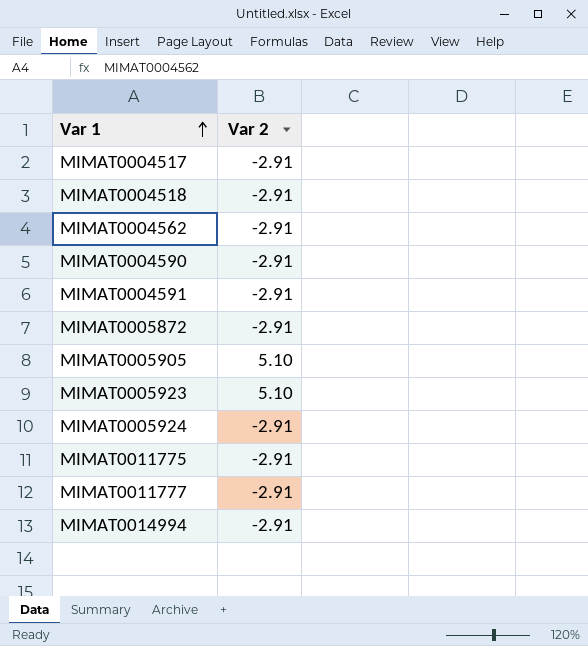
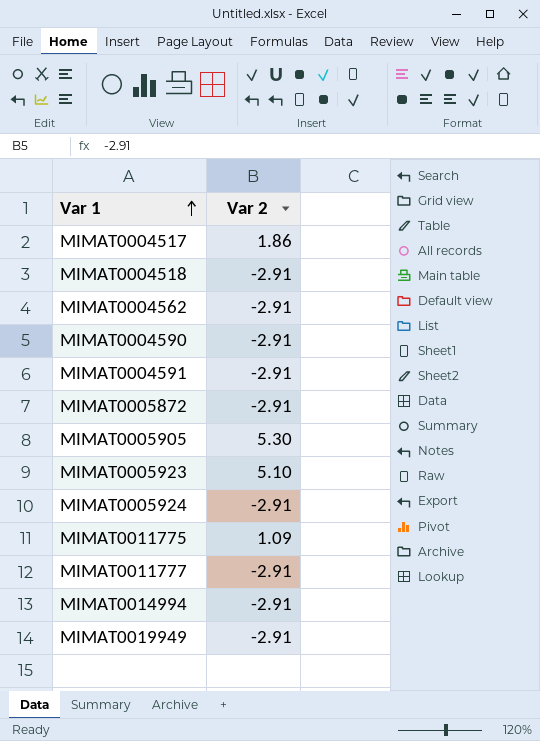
MIMAT0004517 | Var 2: -2.91 -> 1.86
MIMAT0005905 | Var 2: 5.10 -> 5.30
MIMAT0011775 | Var 2: -2.91 -> 1.09
row MIMAT0019949: none -> -2.91

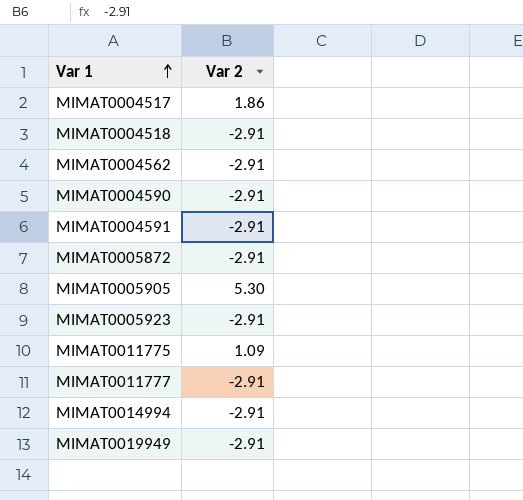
row MIMAT0005924: -2.91 -> none
MIMAT0005923 | Var 2: 5.10 -> -2.91

